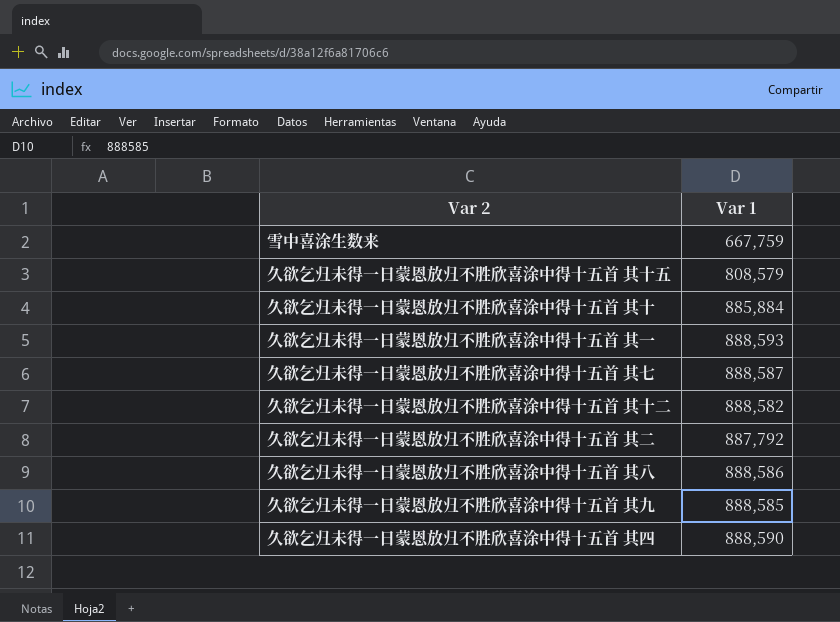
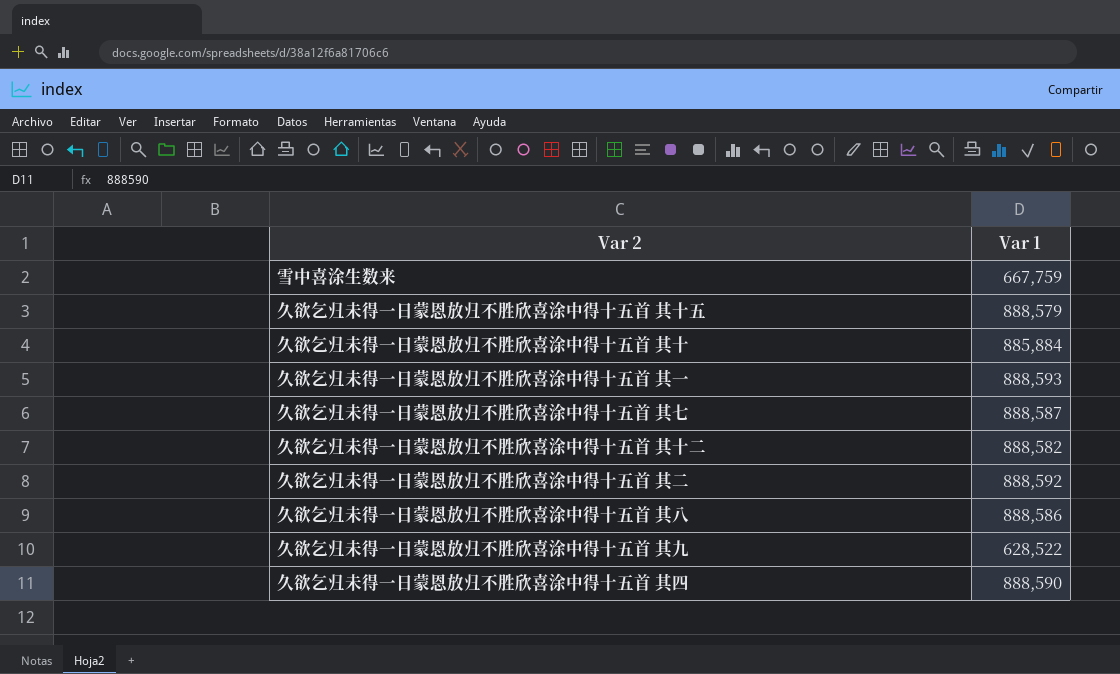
久欲乞归未得一日蒙恩放归不胜欣喜涂中得十五首 其十五 | Var 1: 808,579 -> 888,579
久欲乞归未得一日蒙恩放归不胜欣喜涂中得十五首 其二 | Var 1: 887,792 -> 888,592
久欲乞归未得一日蒙恩放归不胜欣喜涂中得十五首 其九 | Var 1: 888,585 -> 628,522

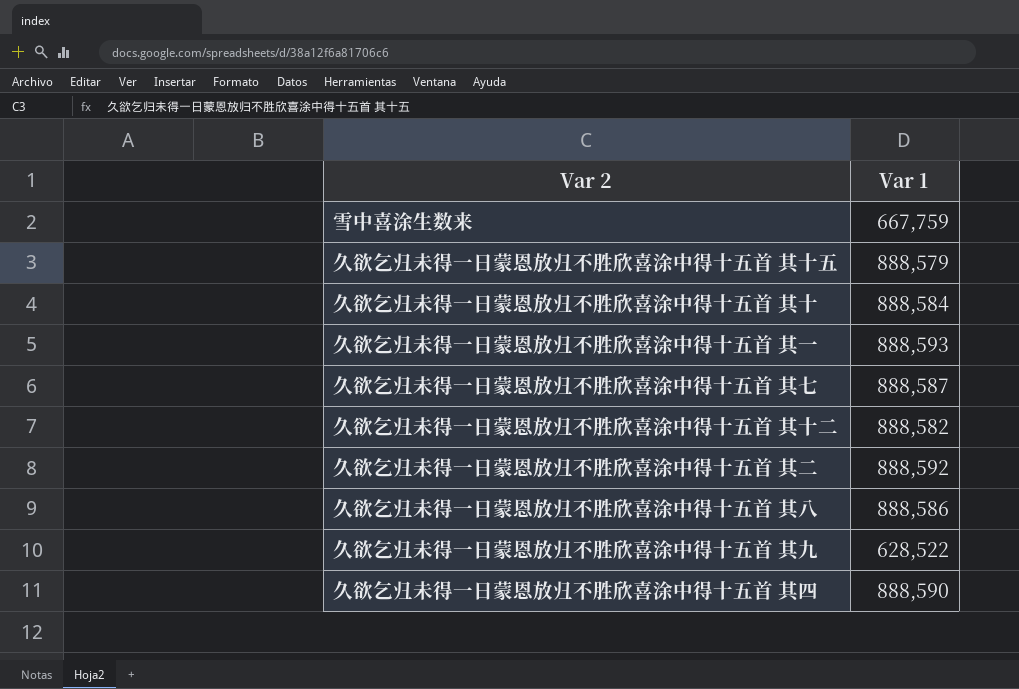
久欲乞归未得一日蒙恩放归不胜欣喜涂中得十五首 其十 | Var 1: 885,884 -> 888,584

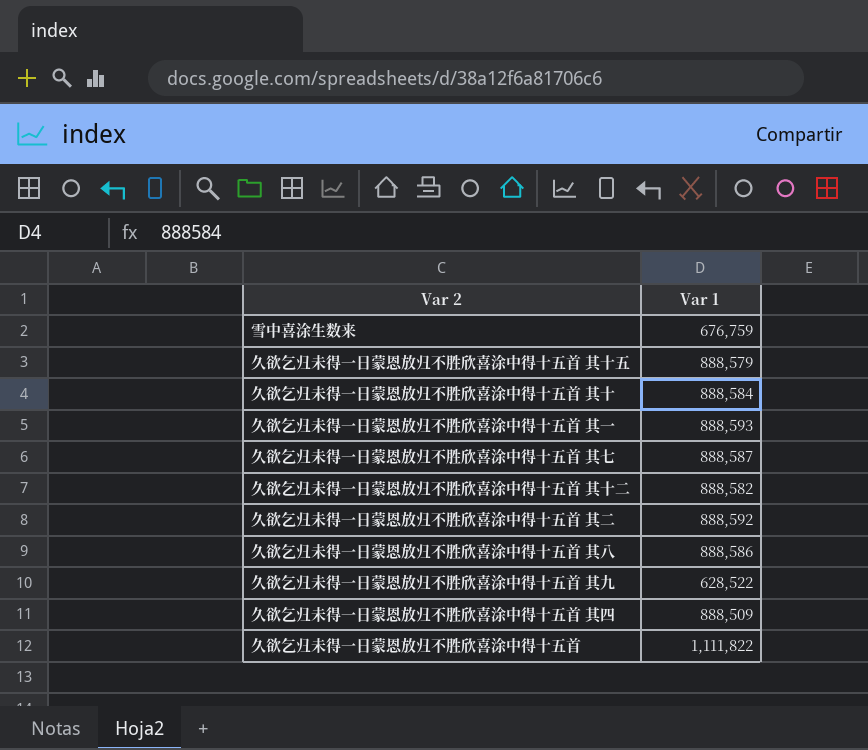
雪中喜涂生数来 | Var 1: 667,759 -> 676,759
久欲乞归未得一日蒙恩放归不胜欣喜涂中得十五首 其四 | Var 1: 888,590 -> 888,509
row 久欲乞归未得一日蒙恩放归不胜欣喜涂中得十五首: none -> 1,111,822

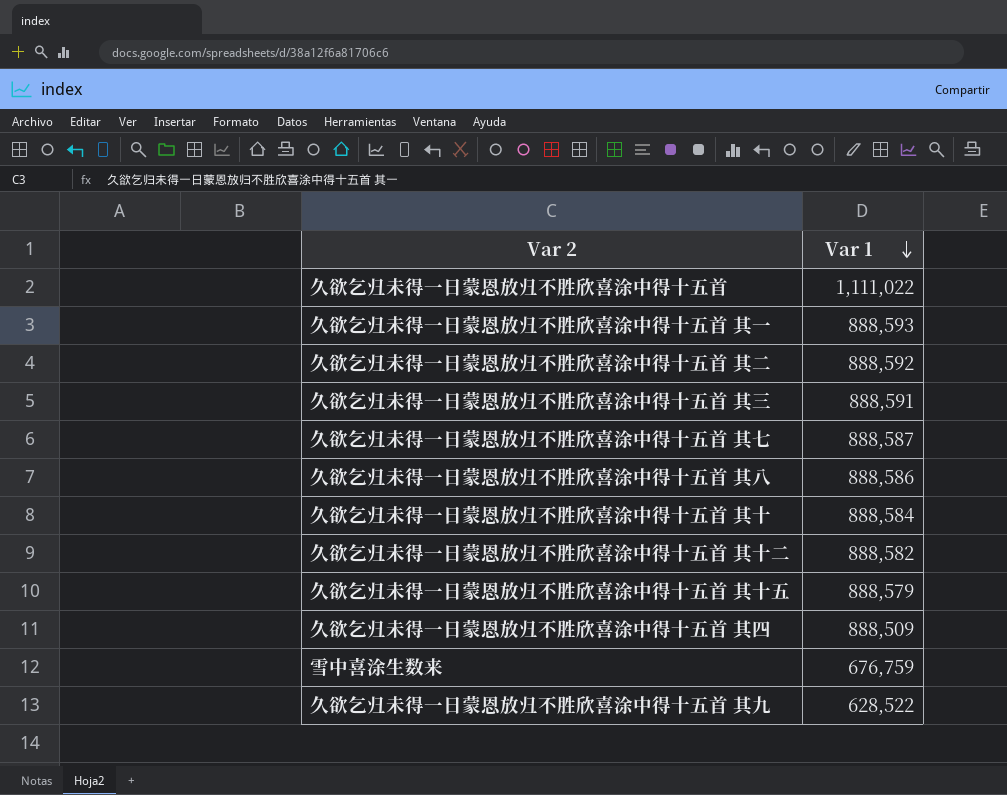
row order: none -> Var 1 descending
久欲乞归未得一日蒙恩放归不胜欣喜涂中得十五首 | Var 1: 1,111,822 -> 1,111,022
row 久欲乞归未得一日蒙恩放归不胜欣喜涂中得十五首 其三: none -> 888,591

